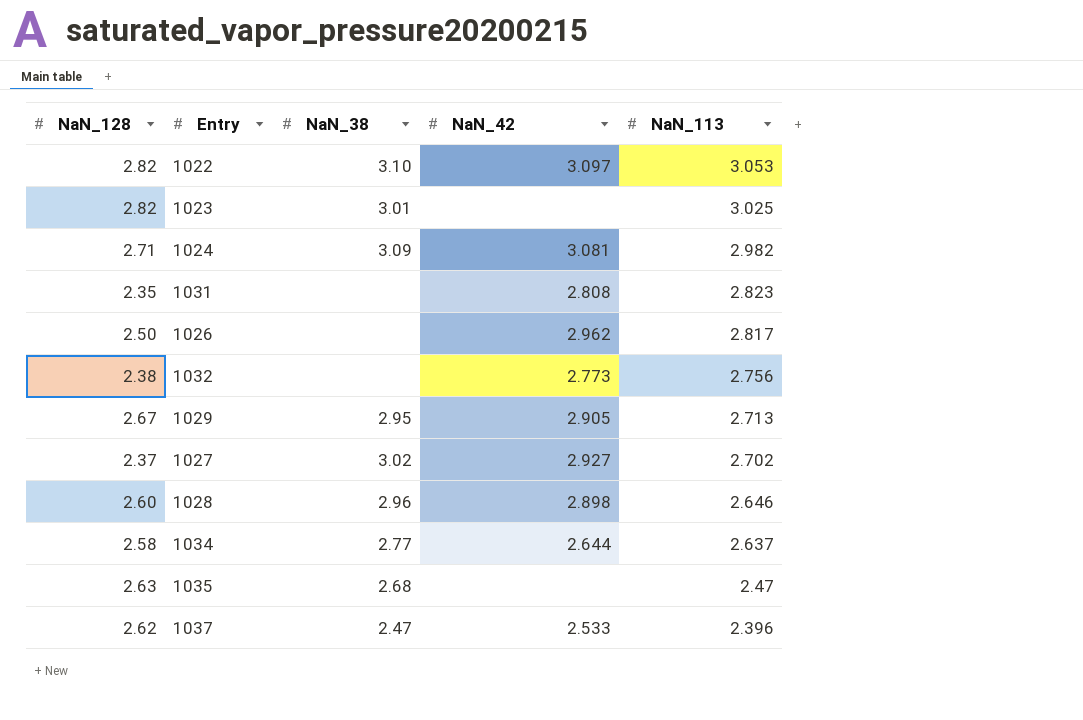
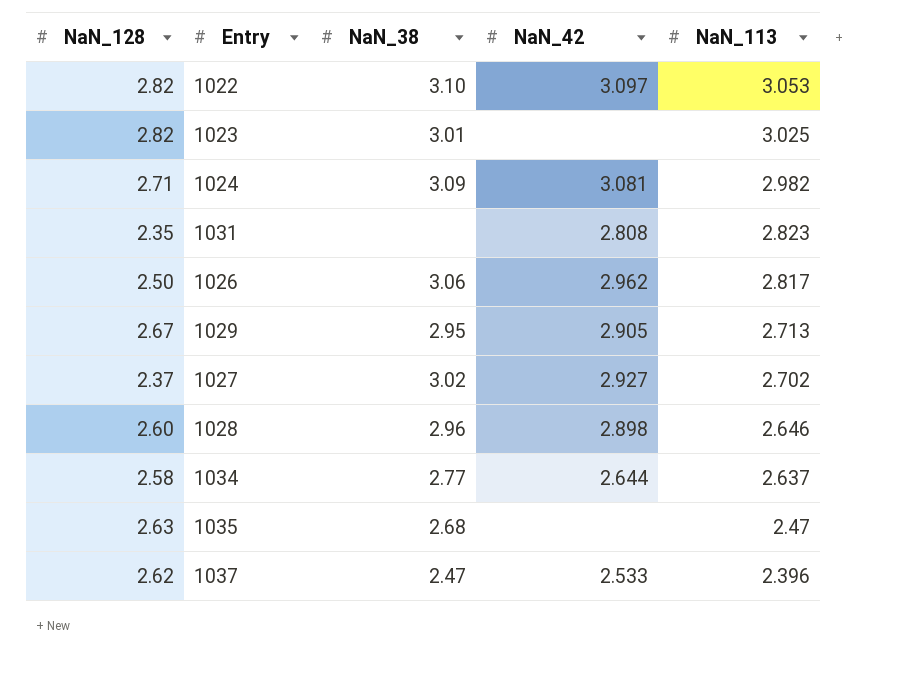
row 1032: 2.38 | none | 2.773 | 2.756 -> none
1026 | NaN_38: none -> 3.06

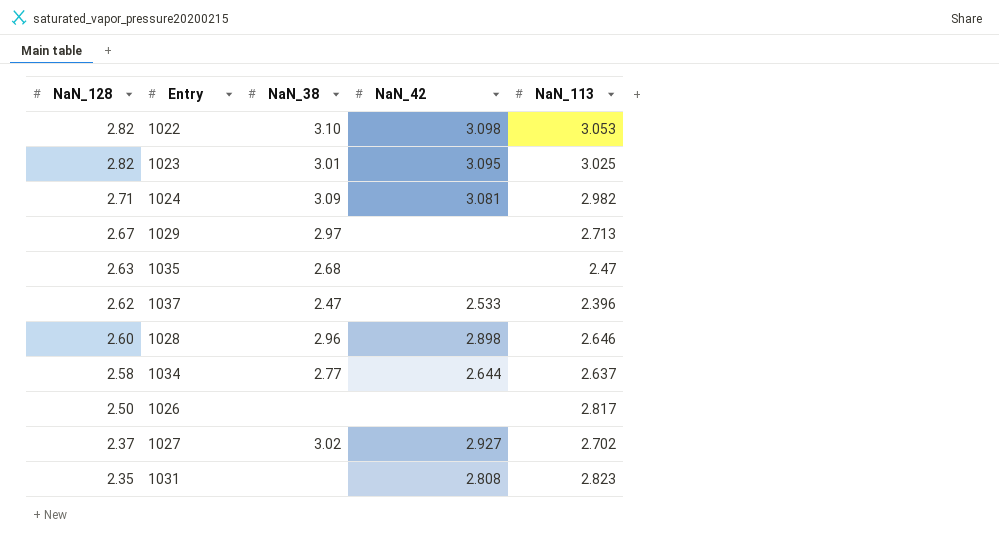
row order: NaN_113 descending -> NaN_128 descending
1022 | NaN_42: 3.097 -> 3.098
1023 | NaN_42: none -> 3.095
1029 | NaN_38: 2.95 -> 2.97
1029 | NaN_42: 2.905 -> none
1026 | NaN_38: 3.06 -> none
1026 | NaN_42: 2.962 -> none

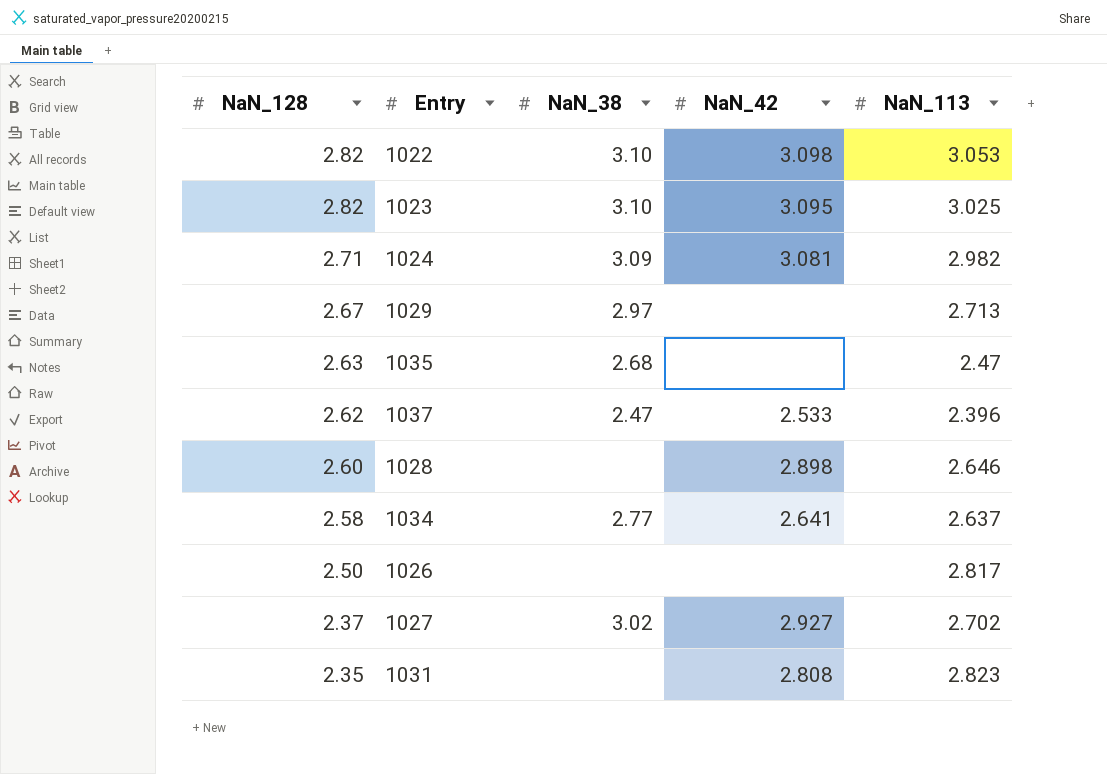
1023 | NaN_38: 3.01 -> 3.10
1028 | NaN_38: 2.96 -> none
1034 | NaN_42: 2.644 -> 2.641

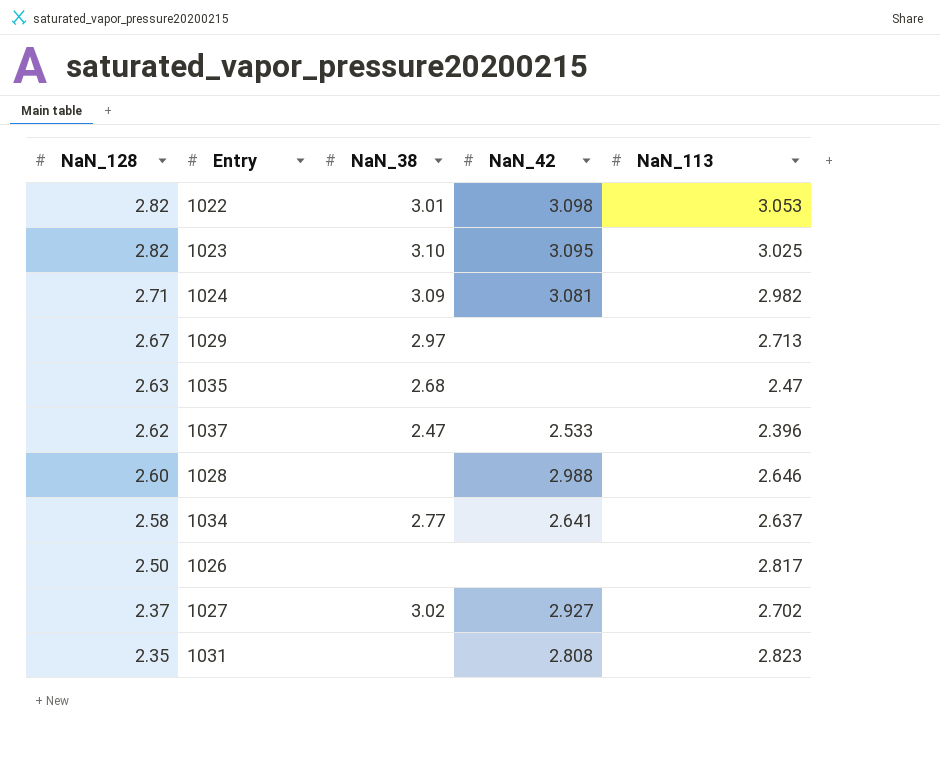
1022 | NaN_38: 3.10 -> 3.01
1028 | NaN_42: 2.898 -> 2.988

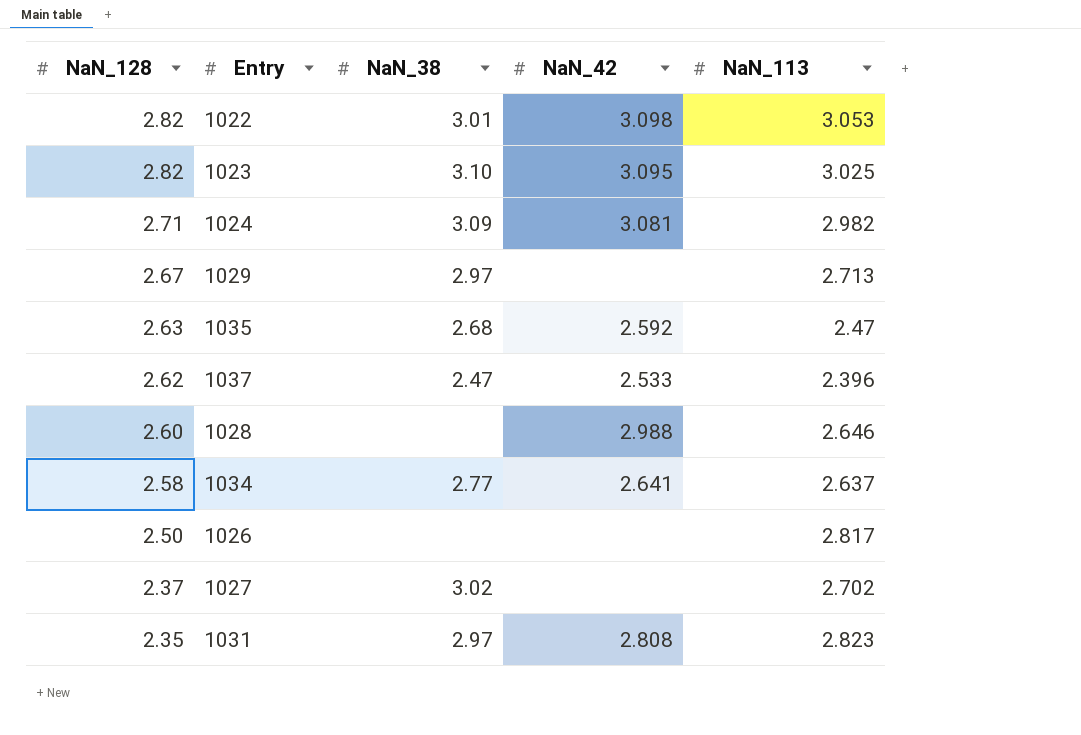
1035 | NaN_42: none -> 2.592
1027 | NaN_42: 2.927 -> none
1031 | NaN_38: none -> 2.97

